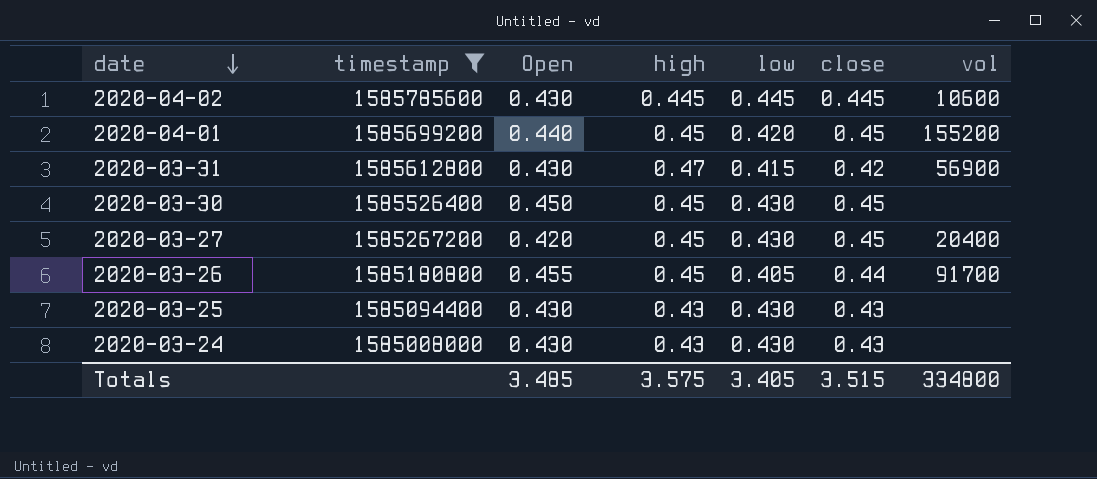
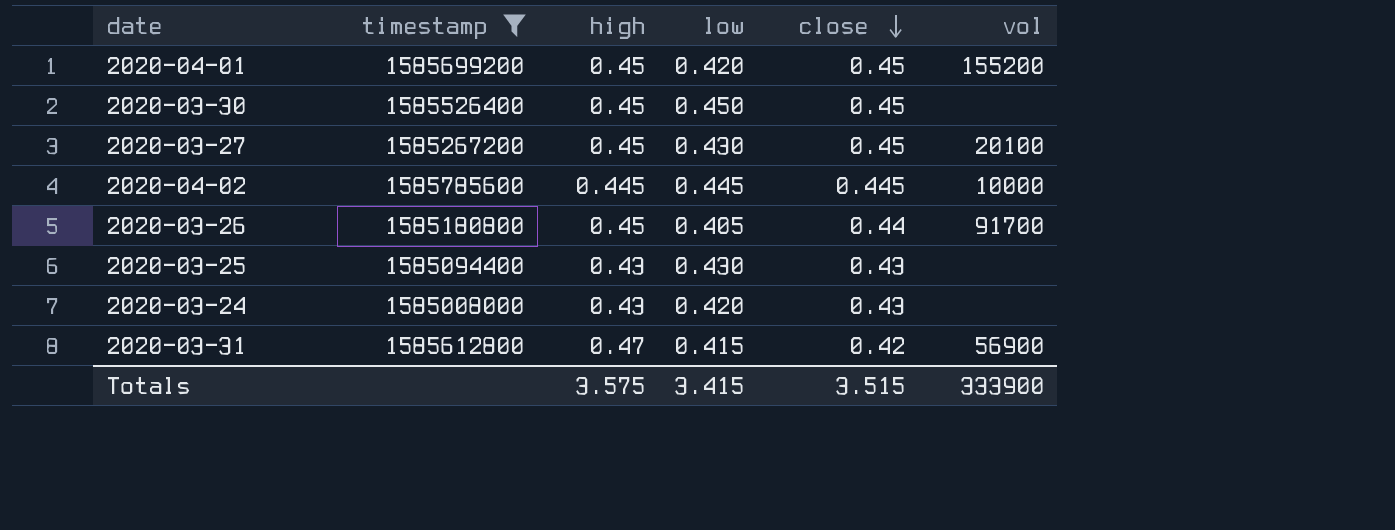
row order: date descending -> close descending
column Open | position: 3 -> none
2020-03-30 | low: 0.430 -> 0.450
2020-03-27 | vol: 20400 -> 20100
2020-04-02 | vol: 10600 -> 10000
2020-03-24 | low: 0.430 -> 0.420
Totals | low: 3.405 -> 3.415
Totals | vol: 334800 -> 333900

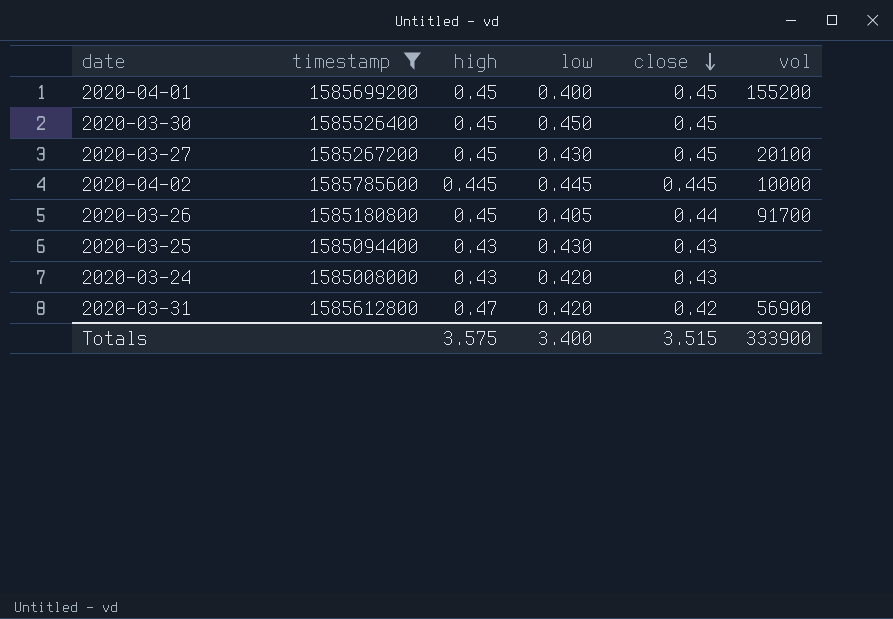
2020-04-01 | low: 0.420 -> 0.400
2020-03-31 | low: 0.415 -> 0.420
Totals | low: 3.415 -> 3.400

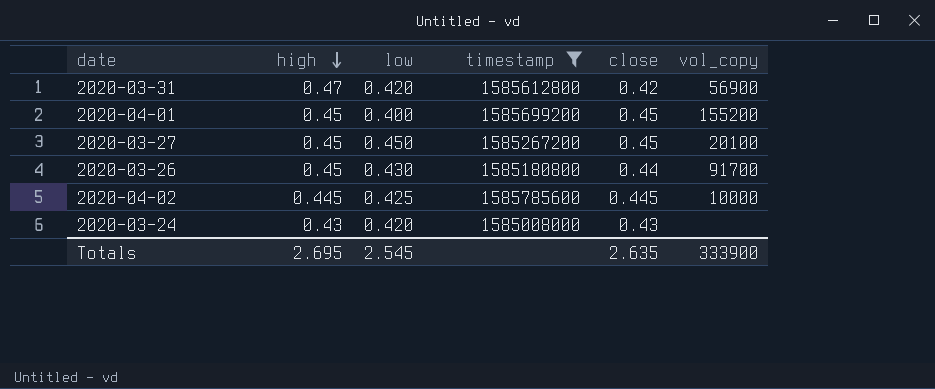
row order: close descending -> high descending
column timestamp | position: 2 -> 4
column name: vol -> vol_copy
row 2020-03-30: 1585526400 | 0.45 | 0.450 | 0.45 | none -> none
row 2020-03-25: 1585094400 | 0.43 | 0.430 | 0.43 | none -> none
2020-03-27 | low: 0.430 -> 0.450
2020-03-26 | low: 0.405 -> 0.430
2020-04-02 | low: 0.445 -> 0.425
Totals | high: 3.575 -> 2.695
Totals | low: 3.400 -> 2.545
Totals | close: 3.515 -> 2.635

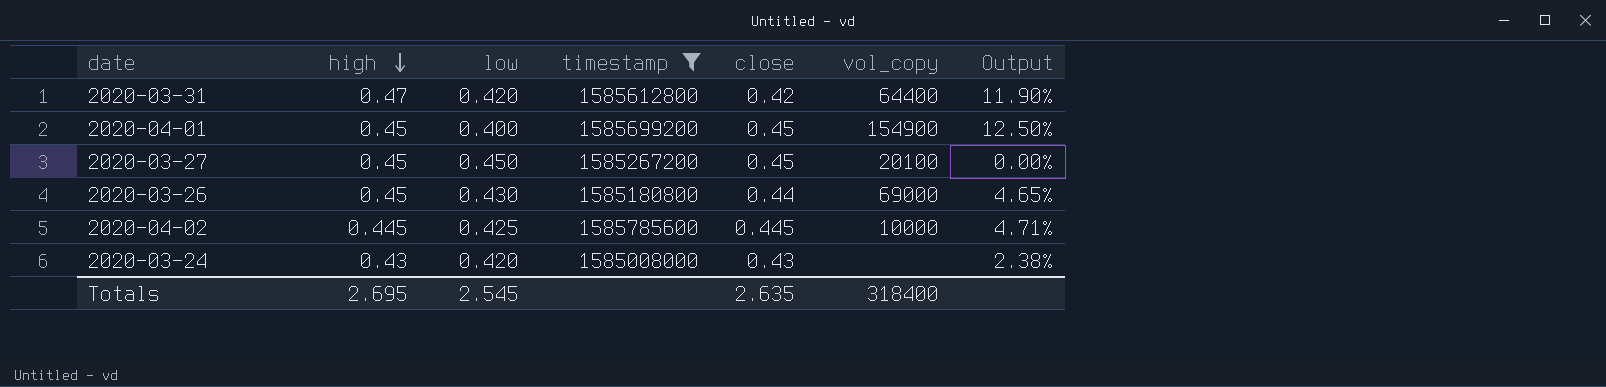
column Output | formula: none -> ([high] - [low]) / [low]
2020-03-31 | vol_copy: 56900 -> 64400
2020-04-01 | vol_copy: 155200 -> 154900
2020-03-26 | vol_copy: 91700 -> 69000
Totals | vol_copy: 333900 -> 318400

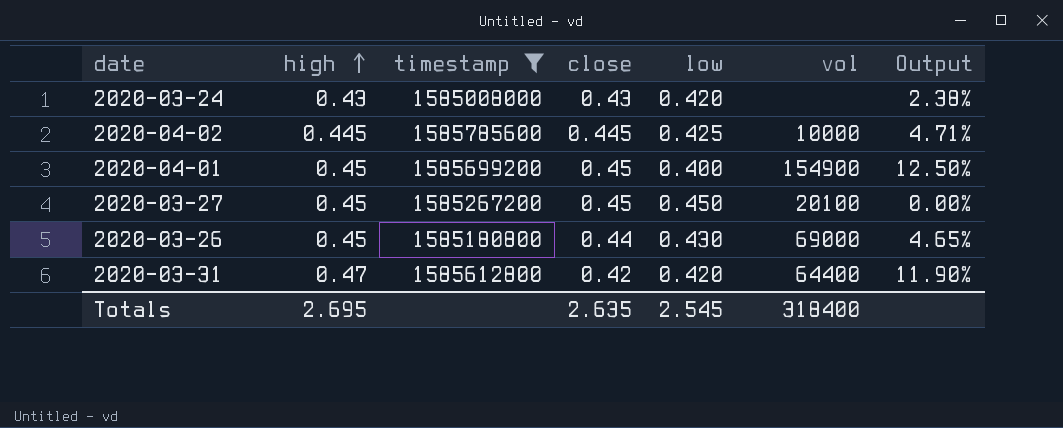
row order: high descending -> high ascending
column low | position: 3 -> 5
column name: vol_copy -> vol

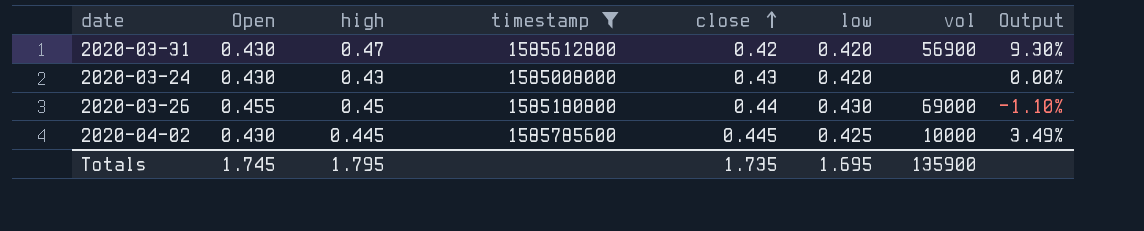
row order: high ascending -> close ascending
column Open | position: none -> 2
column Output | formula: ([high] - [low]) / [low] -> ([high] - [Open]) / [Open]
row 2020-04-01: 0.45 | 1585699200 | 0.45 | 0.400 | 154900 | 12.50% -> none
row 2020-03-27: 0.45 | 1585267200 | 0.45 | 0.450 | 20100 | 0.00% -> none
2020-03-31 | vol: 64400 -> 56900
Totals | high: 2.695 -> 1.795
Totals | close: 2.635 -> 1.735
Totals | low: 2.545 -> 1.695
Totals | vol: 318400 -> 135900

